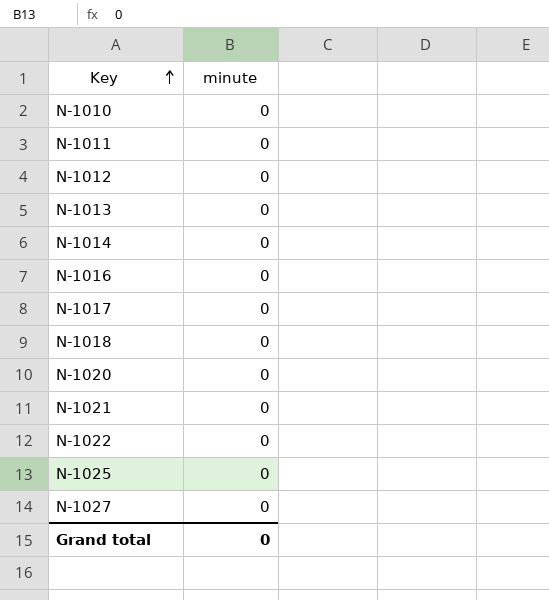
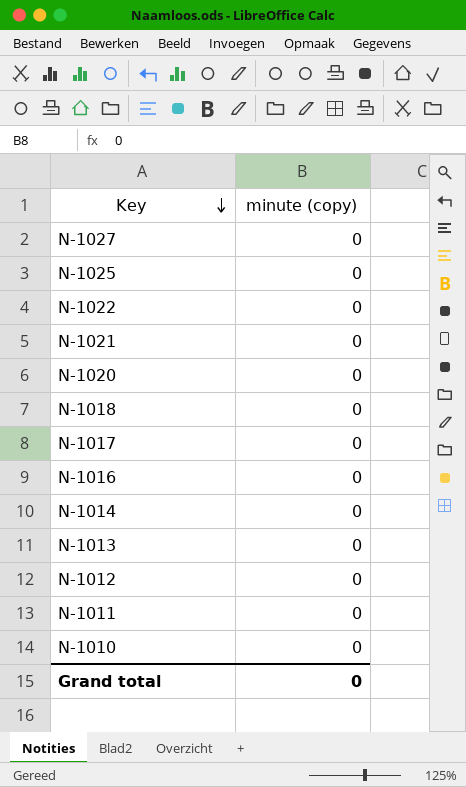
row order: Key ascending -> Key descending
column name: minute -> minute (copy)

